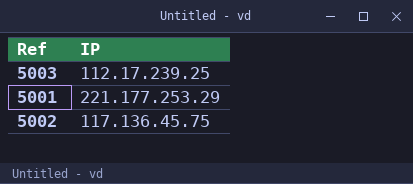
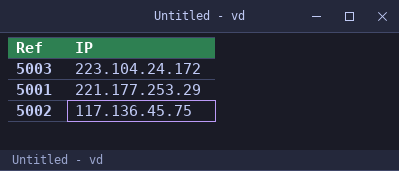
5003 | IP: 112.17.239.25 -> 223.104.24.172

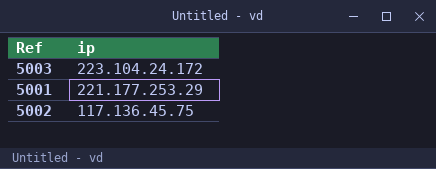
column name: IP -> ip

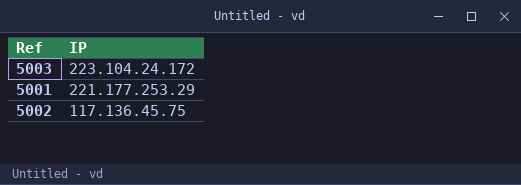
column name: ip -> IP

